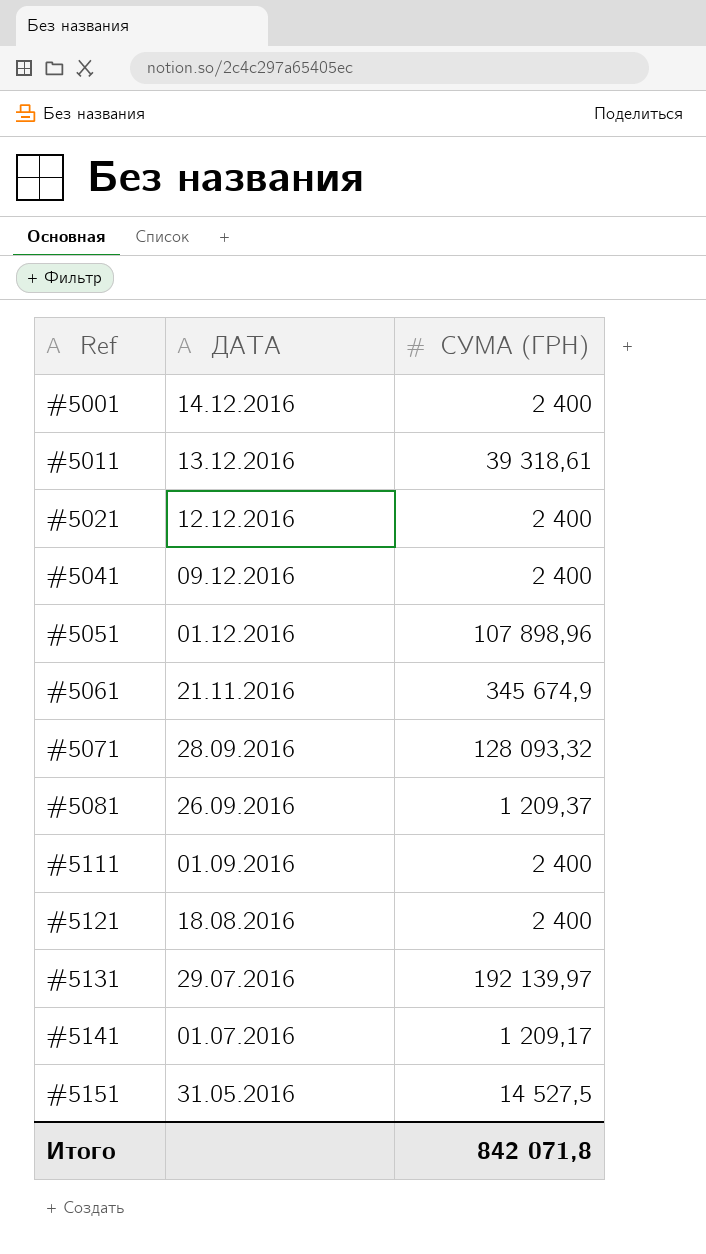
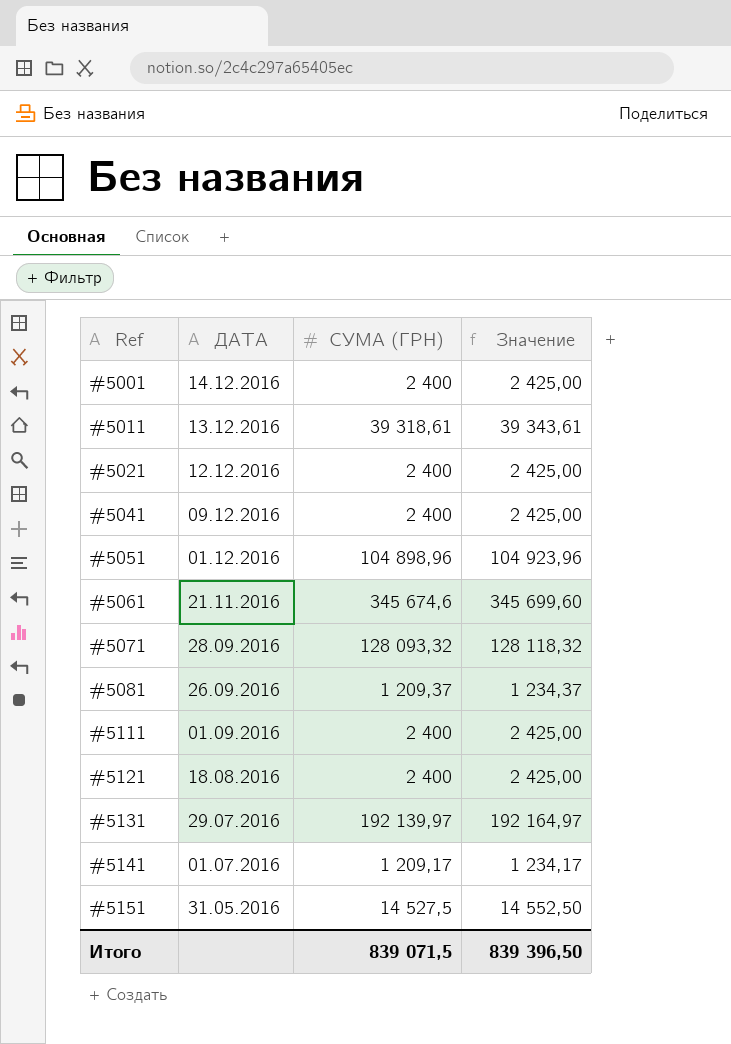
column Значение | formula: none -> [СУМА (ГРН)] + 25
#5051 | СУМА (ГРН): 107 898,96 -> 104 898,96
#5061 | СУМА (ГРН): 345 674,9 -> 345 674,6
Итого | СУМА (ГРН): 842 071,8 -> 839 071,5

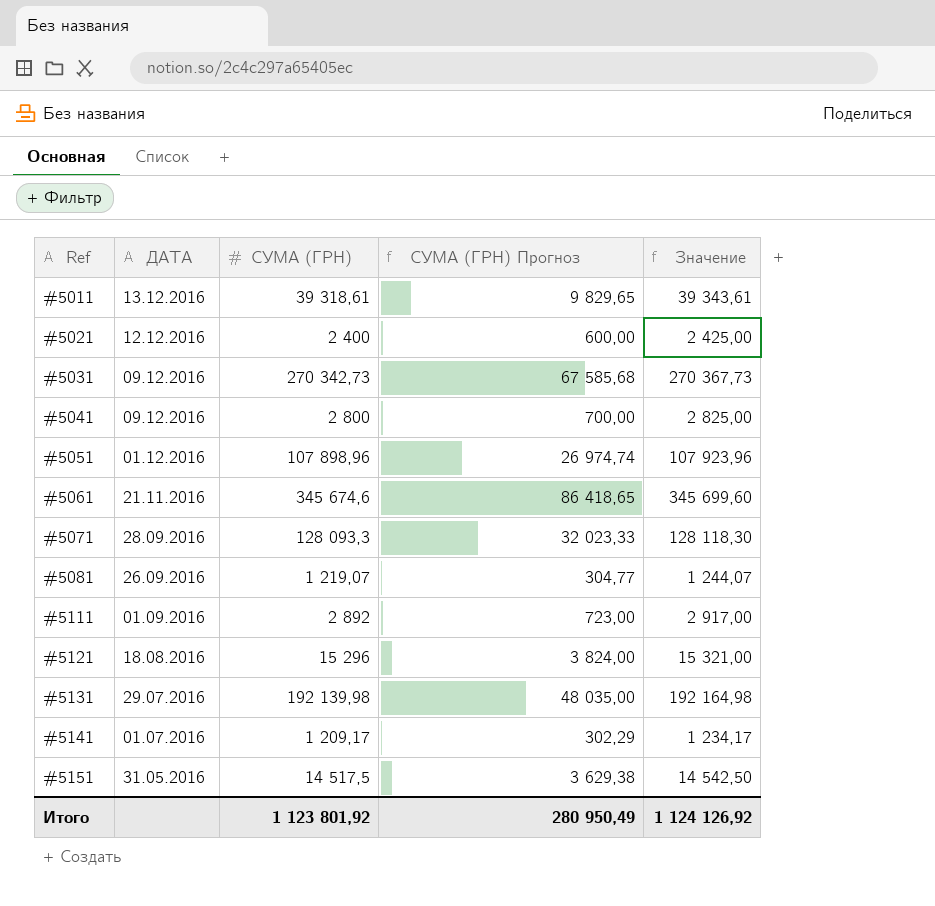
column СУМА (ГРН) Прогноз | formula: none -> [СУМА (ГРН)] * 0,25
row #5001: 14.12.2016 | 2 400 | 2 425,00 -> none
row #5031: none -> 09.12.2016 | 270 342,73 | 67 585,68 | 270 367,73
#5041 | СУМА (ГРН): 2 400 -> 2 800
#5041 | Значение: 2 425,00 -> 2 825,00
#5051 | СУМА (ГРН): 104 898,96 -> 107 898,96
#5051 | Значение: 104 923,96 -> 107 923,96
#5071 | СУМА (ГРН): 128 093,32 -> 128 093,3
#5071 | Значение: 128 118,32 -> 128 118,30
#5081 | СУМА (ГРН): 1 209,37 -> 1 219,07
#5081 | Значение: 1 234,37 -> 1 244,07
#5111 | СУМА (ГРН): 2 400 -> 2 892
#5111 | Значение: 2 425,00 -> 2 917,00
#5121 | СУМА (ГРН): 2 400 -> 15 296
#5121 | Значение: 2 425,00 -> 15 321,00
#5131 | СУМА (ГРН): 192 139,97 -> 192 139,98
#5131 | Значение: 192 164,97 -> 192 164,98
#5151 | СУМА (ГРН): 14 527,5 -> 14 517,5
#5151 | Значение: 14 552,50 -> 14 542,50
Итого | СУМА (ГРН): 839 071,5 -> 1 123 801,92
Итого | Значение: 839 396,50 -> 1 124 126,92

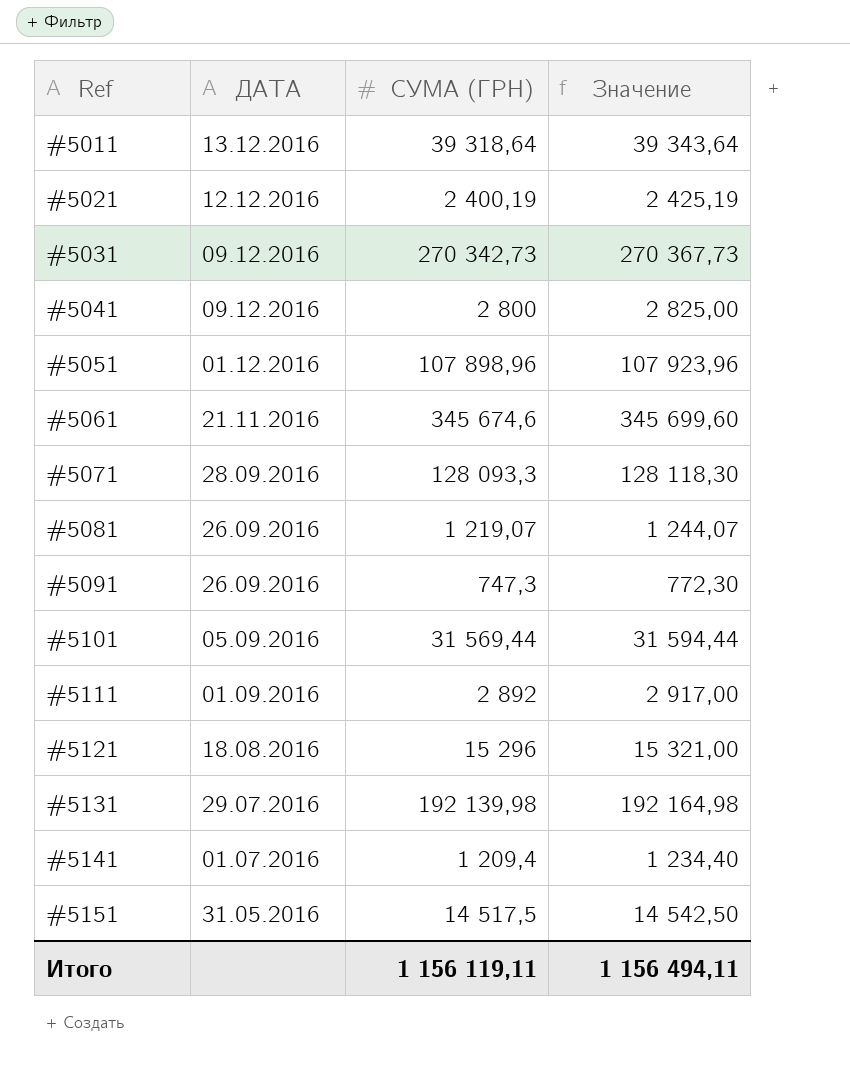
column СУМА (ГРН) Прогноз | formula: [СУМА (ГРН)] * 0,25 -> none
#5011 | СУМА (ГРН): 39 318,61 -> 39 318,64
#5011 | Значение: 39 343,61 -> 39 343,64
#5021 | СУМА (ГРН): 2 400 -> 2 400,19
#5021 | Значение: 2 425,00 -> 2 425,19
row #5091: none -> 26.09.2016 | 747,3 | 772,30
row #5101: none -> 05.09.2016 | 31 569,44 | 31 594,44
#5141 | СУМА (ГРН): 1 209,17 -> 1 209,4
#5141 | Значение: 1 234,17 -> 1 234,40
Итого | СУМА (ГРН): 1 123 801,92 -> 1 156 119,11
Итого | Значение: 1 124 126,92 -> 1 156 494,11

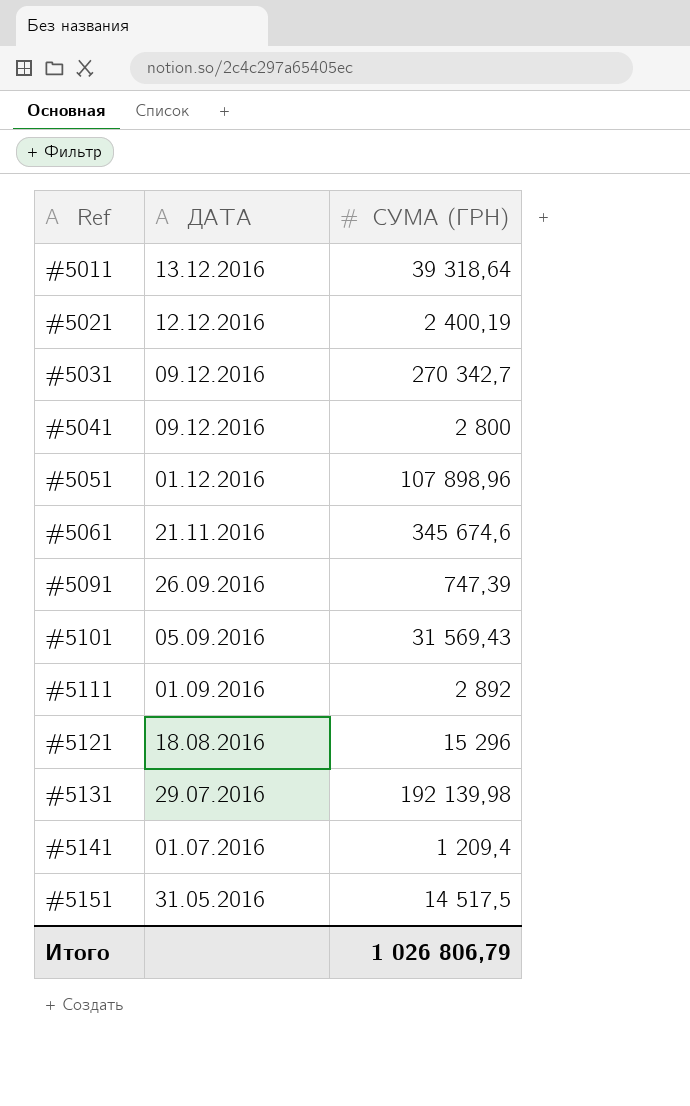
column Значение | formula: [СУМА (ГРН)] + 25 -> none
row #5071: 28.09.2016 | 128 093,3 | 128 118,30 -> none
row #5081: 26.09.2016 | 1 219,07 | 1 244,07 -> none
#5031 | СУМА (ГРН): 270 342,73 -> 270 342,7
#5091 | СУМА (ГРН): 747,3 -> 747,39
#5101 | СУМА (ГРН): 31 569,44 -> 31 569,43
Итого | СУМА (ГРН): 1 156 119,11 -> 1 026 806,79

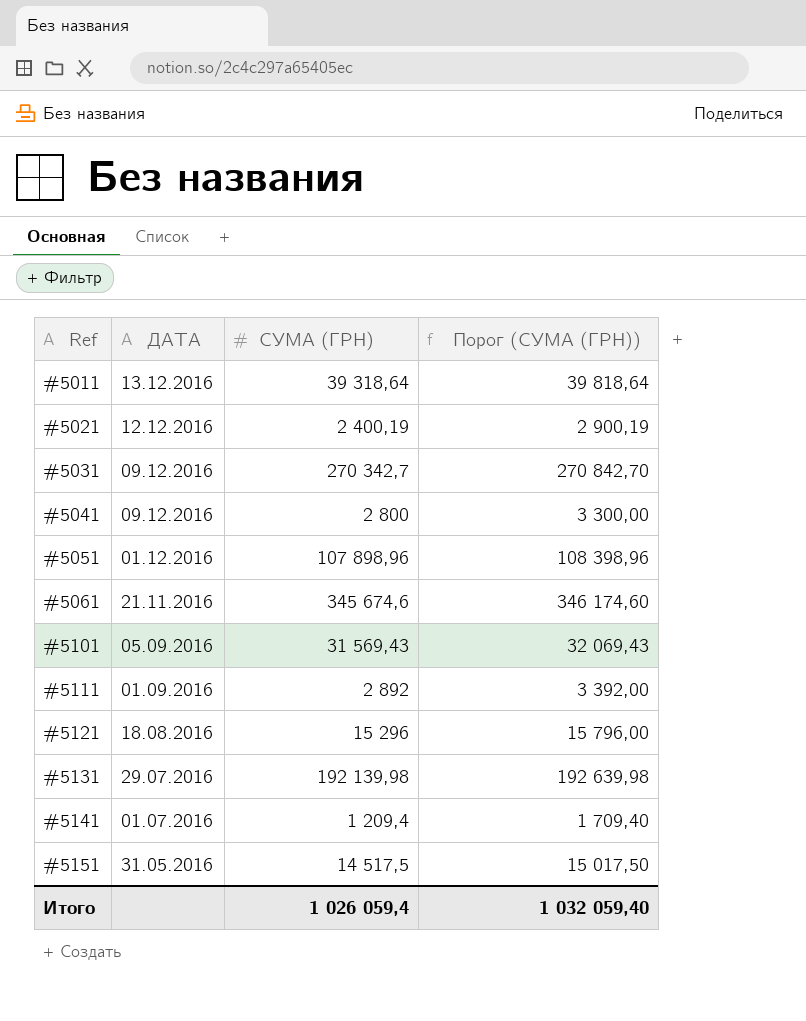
column Порог (СУМА (ГРН)) | formula: none -> [СУМА (ГРН)] + 500
row #5091: 26.09.2016 | 747,39 -> none
Итого | СУМА (ГРН): 1 026 806,79 -> 1 026 059,4

